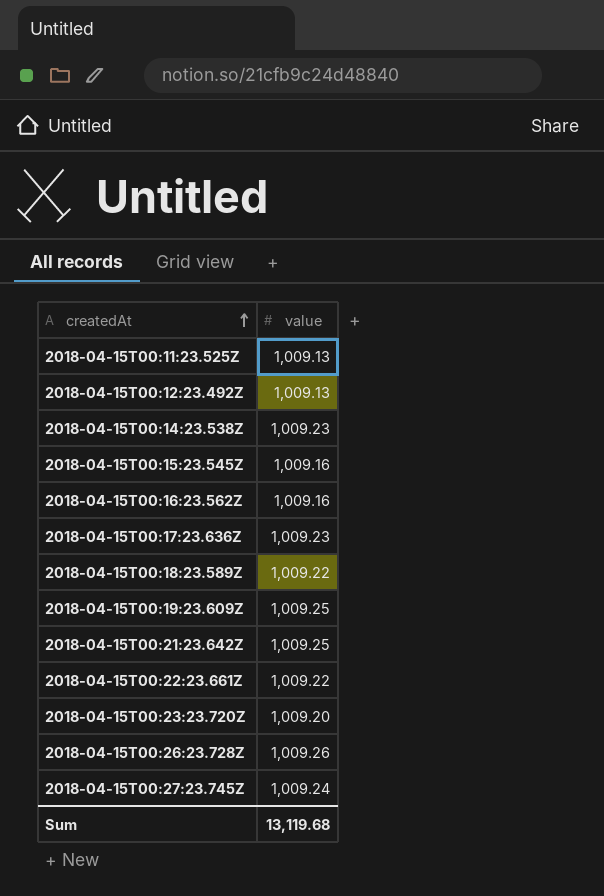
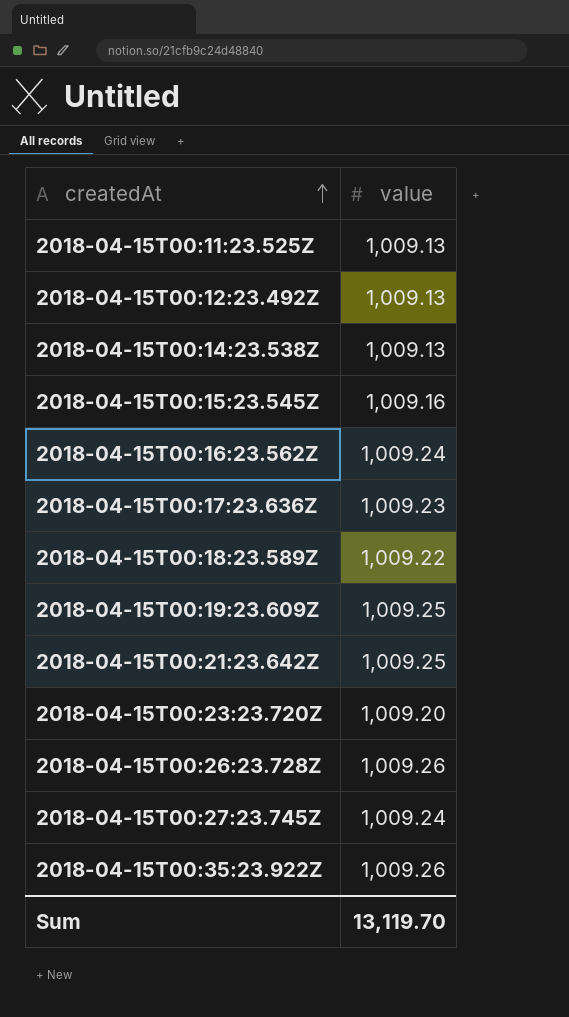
row 2018-04-15T00:22:23.661Z: 1,009.22 -> none
2018-04-15T00:14:23.538Z | value: 1,009.23 -> 1,009.13
2018-04-15T00:16:23.562Z | value: 1,009.16 -> 1,009.24
row 2018-04-15T00:35:23.922Z: none -> 1,009.26
Sum | value: 13,119.68 -> 13,119.70

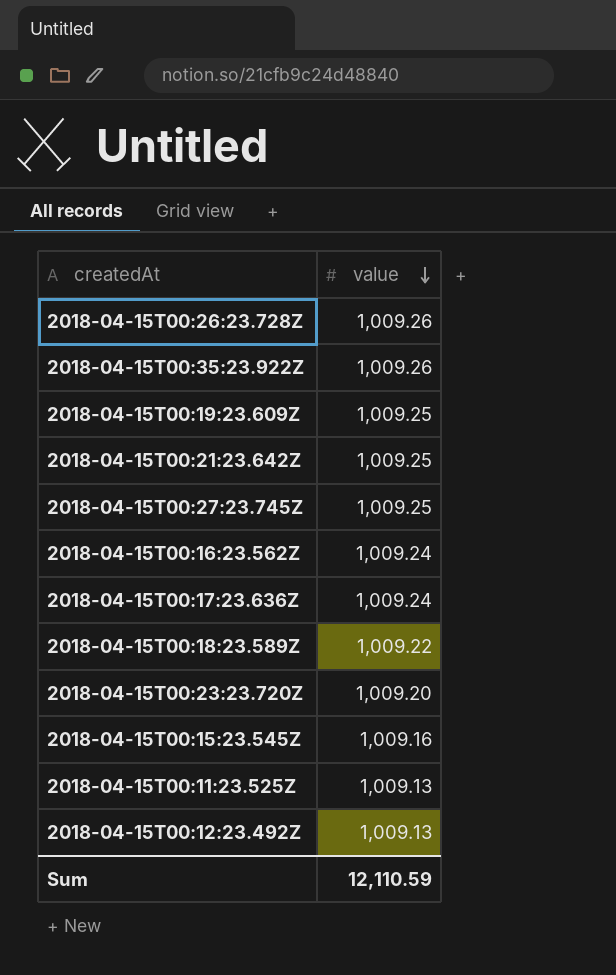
row order: createdAt ascending -> value descending
row 2018-04-15T00:14:23.538Z: 1,009.13 -> none
2018-04-15T00:27:23.745Z | value: 1,009.24 -> 1,009.25
2018-04-15T00:17:23.636Z | value: 1,009.23 -> 1,009.24
Sum | value: 13,119.70 -> 12,110.59

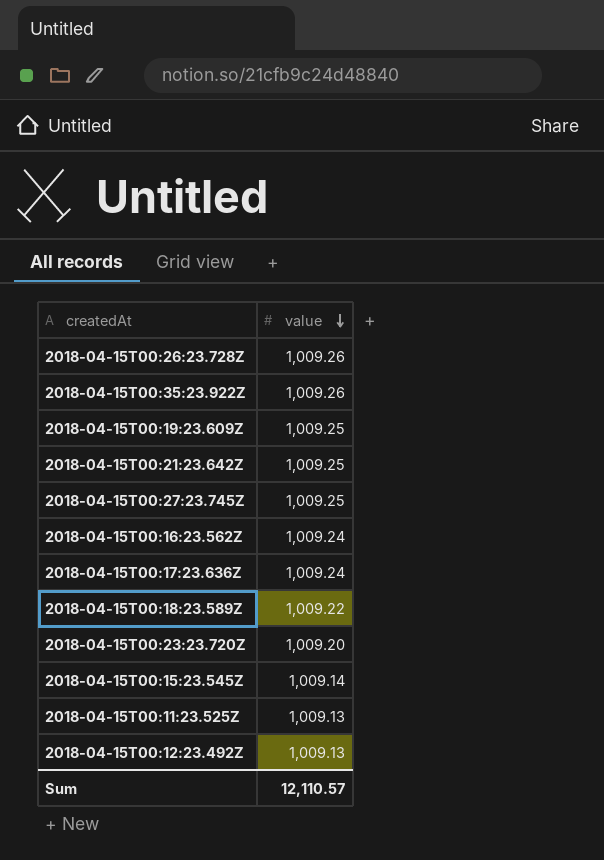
2018-04-15T00:15:23.545Z | value: 1,009.16 -> 1,009.14
Sum | value: 12,110.59 -> 12,110.57

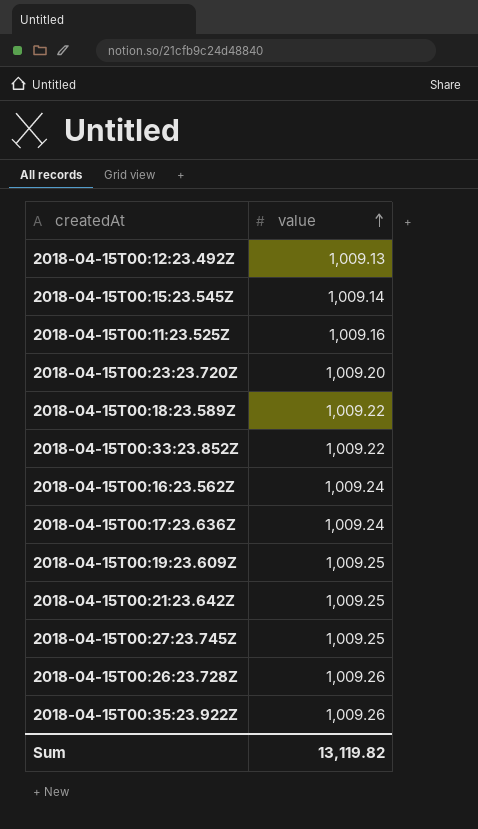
row order: value descending -> value ascending
2018-04-15T00:11:23.525Z | value: 1,009.13 -> 1,009.16
row 2018-04-15T00:33:23.852Z: none -> 1,009.22
Sum | value: 12,110.57 -> 13,119.82

